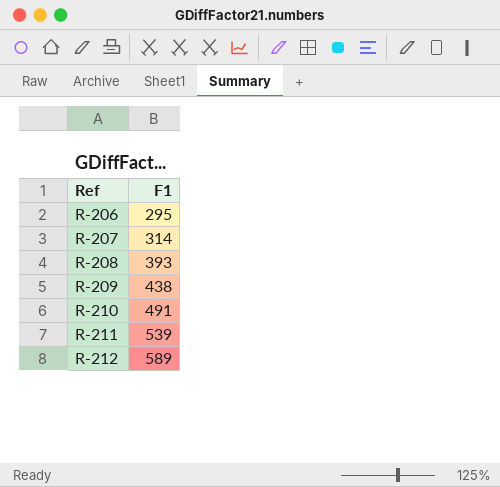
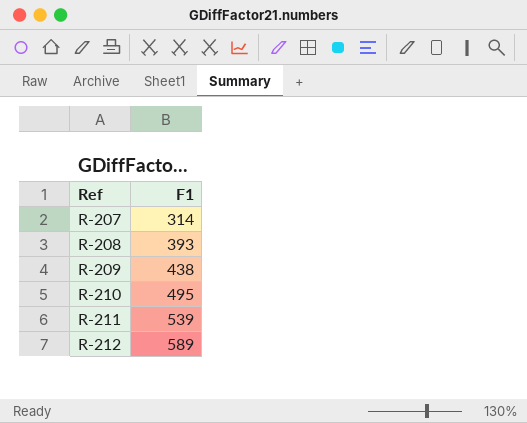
row R-206: 295 -> none
R-210 | F1: 491 -> 495

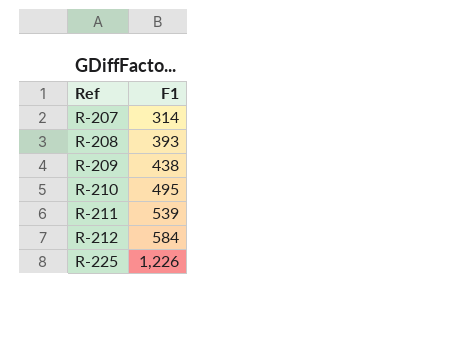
R-212 | F1: 589 -> 584
row R-225: none -> 1,226

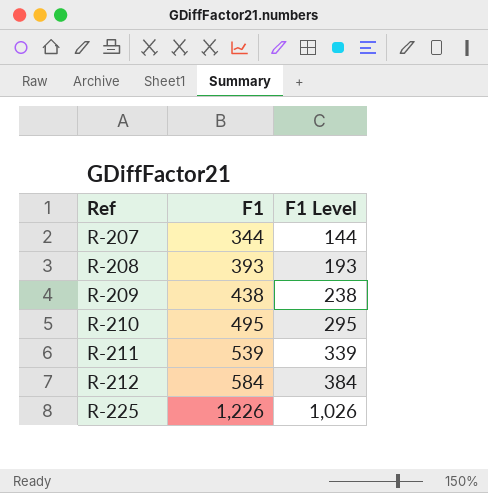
column F1 Level | formula: none -> [F1] - 200
R-207 | F1: 314 -> 344

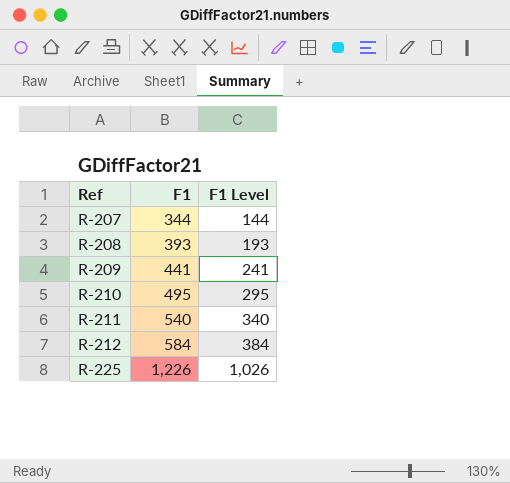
R-209 | F1: 438 -> 441
R-209 | F1 Level: 238 -> 241
R-211 | F1: 539 -> 540
R-211 | F1 Level: 339 -> 340

